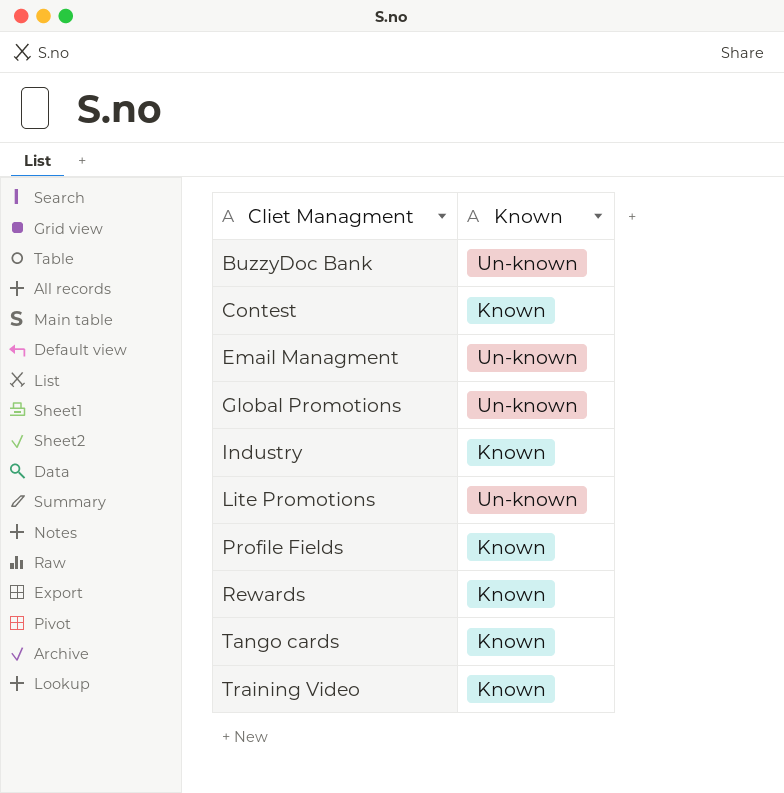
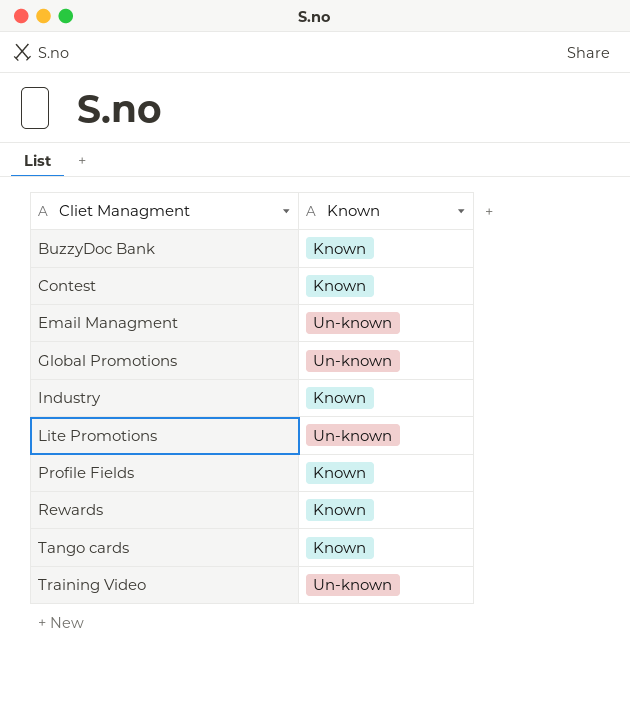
BuzzyDoc Bank | Known: Un-known -> Known
Training Video | Known: Known -> Un-known

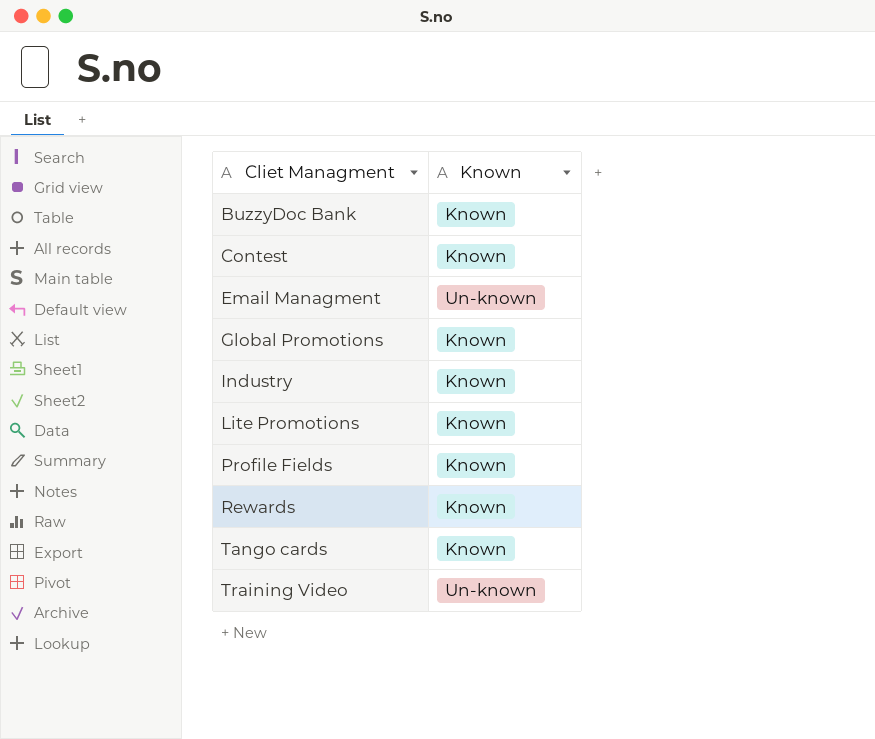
Global Promotions | Known: Un-known -> Known
Lite Promotions | Known: Un-known -> Known

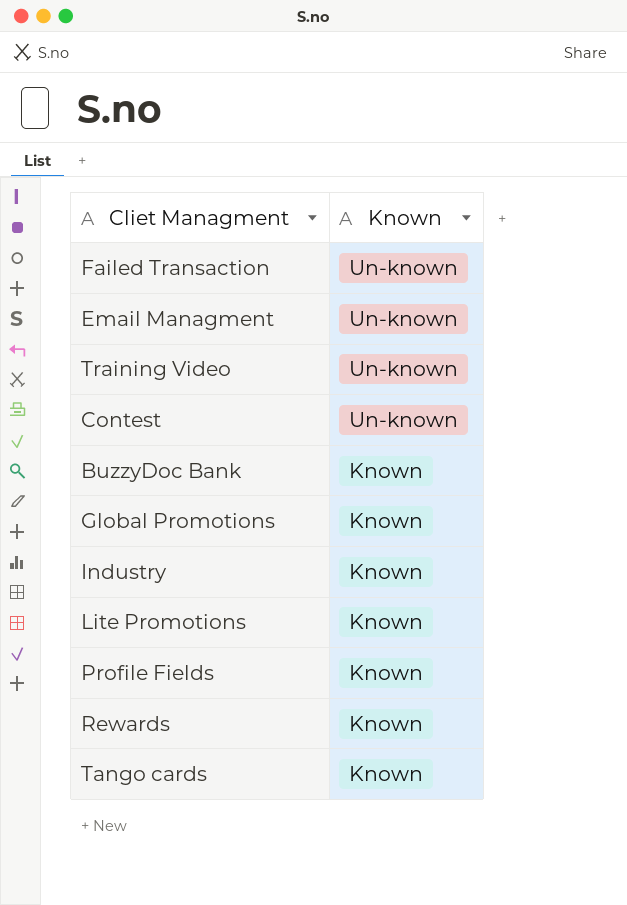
row order: Cliet Managment ascending -> Known descending
row Failed Transaction: none -> Un-known
Contest | Known: Known -> Un-known

